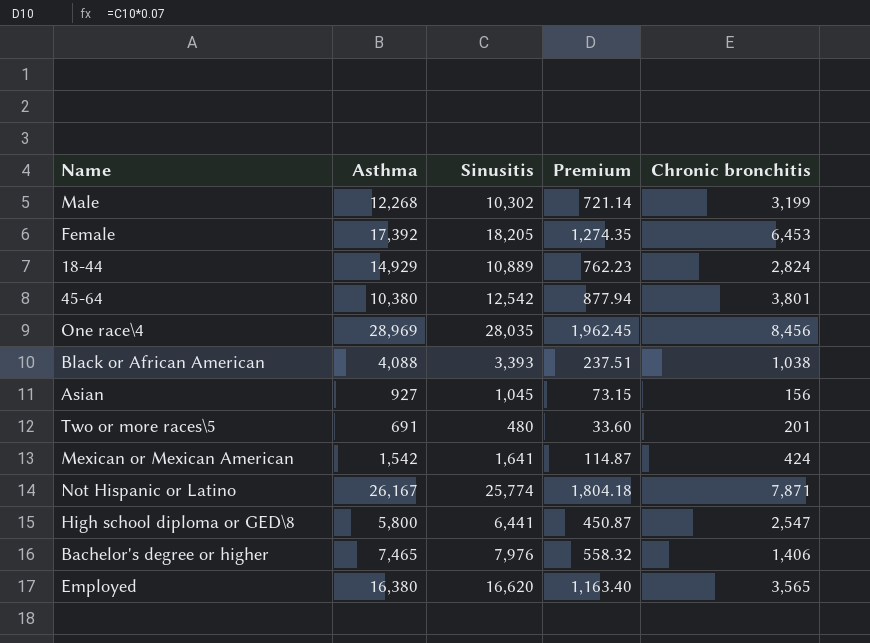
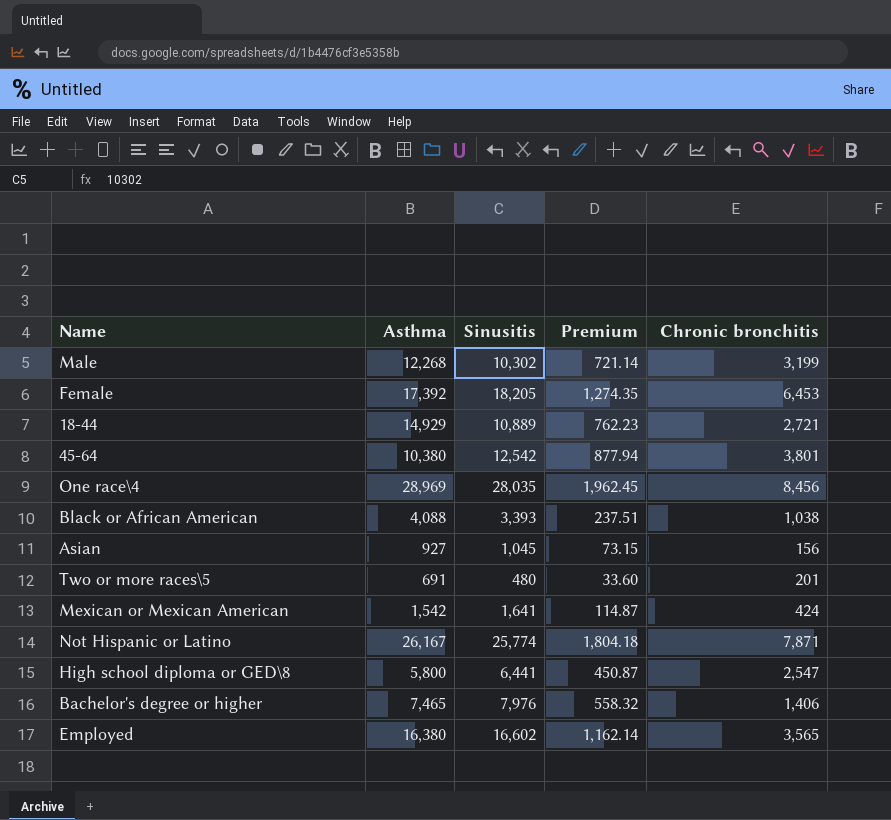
18-44 | Chronic bronchitis: 2,824 -> 2,721
Employed | Sinusitis: 16,620 -> 16,602
Employed | Premium: 1,163.40 -> 1,162.14

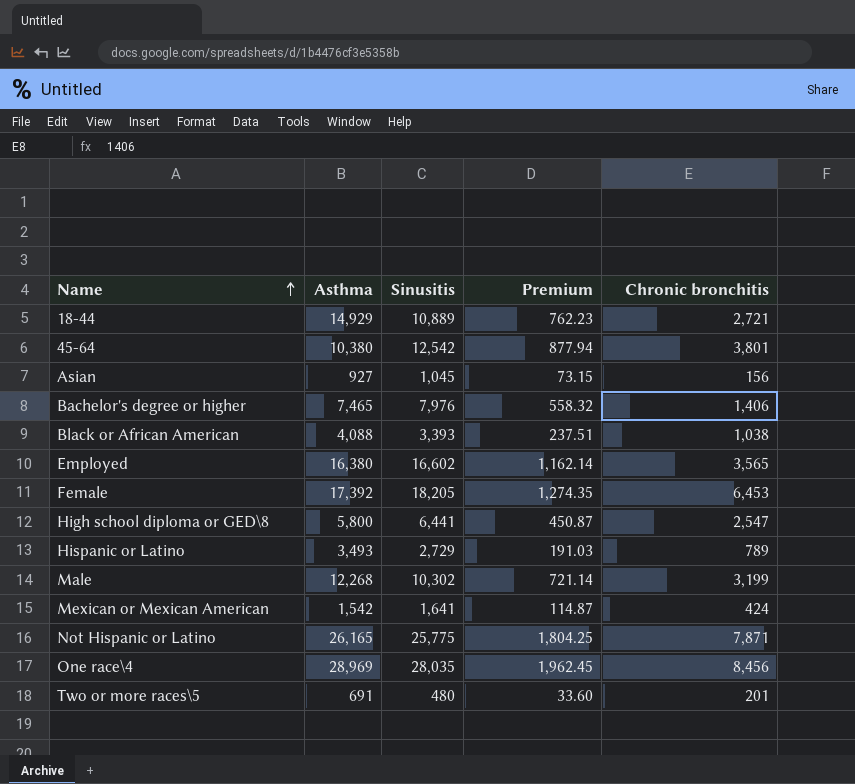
row order: none -> Name ascending
row Hispanic or Latino: none -> 3,493 | 2,729 | 191.03 | 789
Not Hispanic or Latino | Asthma: 26,167 -> 26,165
Not Hispanic or Latino | Sinusitis: 25,774 -> 25,775
Not Hispanic or Latino | Premium: 1,804.18 -> 1,804.25

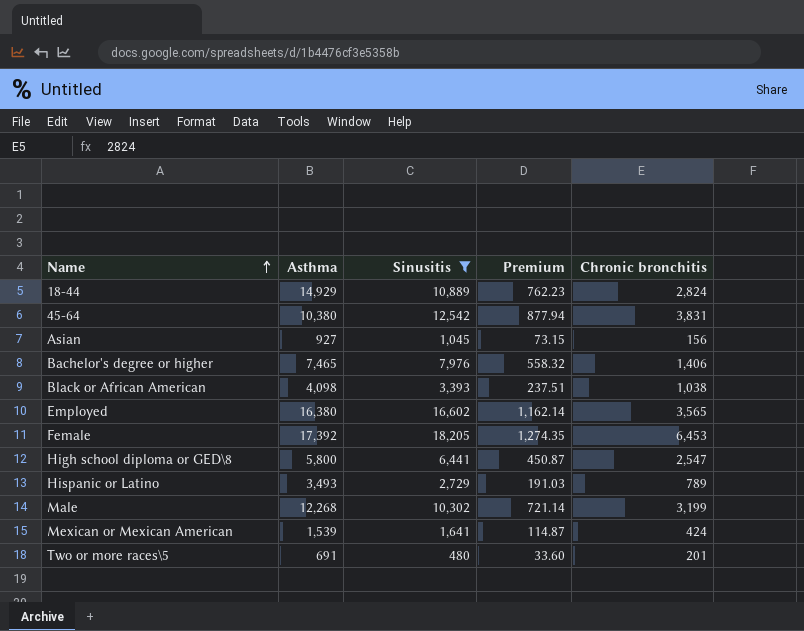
filter: none -> Sinusitis <= 18,205
18-44 | Chronic bronchitis: 2,721 -> 2,824
45-64 | Chronic bronchitis: 3,801 -> 3,831
Black or African American | Asthma: 4,088 -> 4,098
Mexican or Mexican American | Asthma: 1,542 -> 1,539

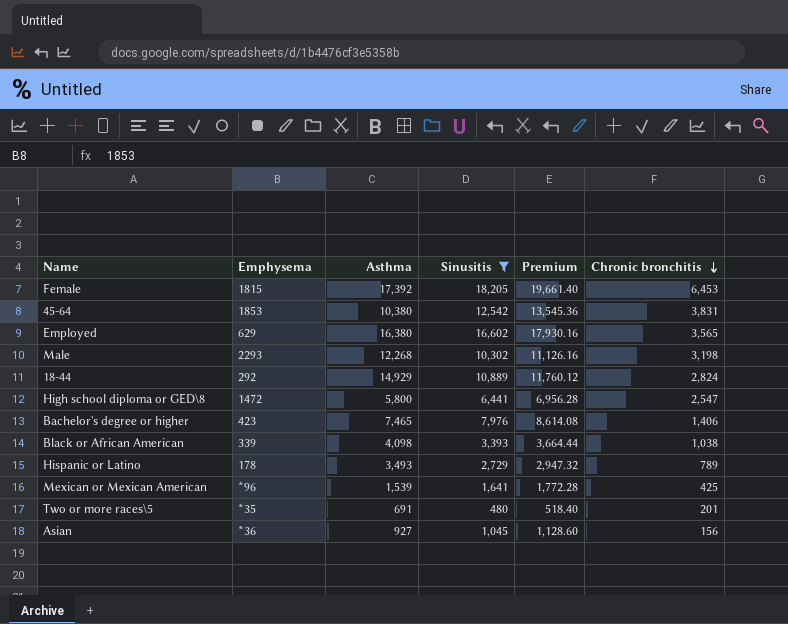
row order: Name ascending -> Chronic bronchitis descending
column Emphysema | position: none -> 2
column Premium | formula: [Sinusitis] * 0.07 -> [Sinusitis] * 1.08
Male | Chronic bronchitis: 3,199 -> 3,198
Mexican or Mexican American | Chronic bronchitis: 424 -> 425

